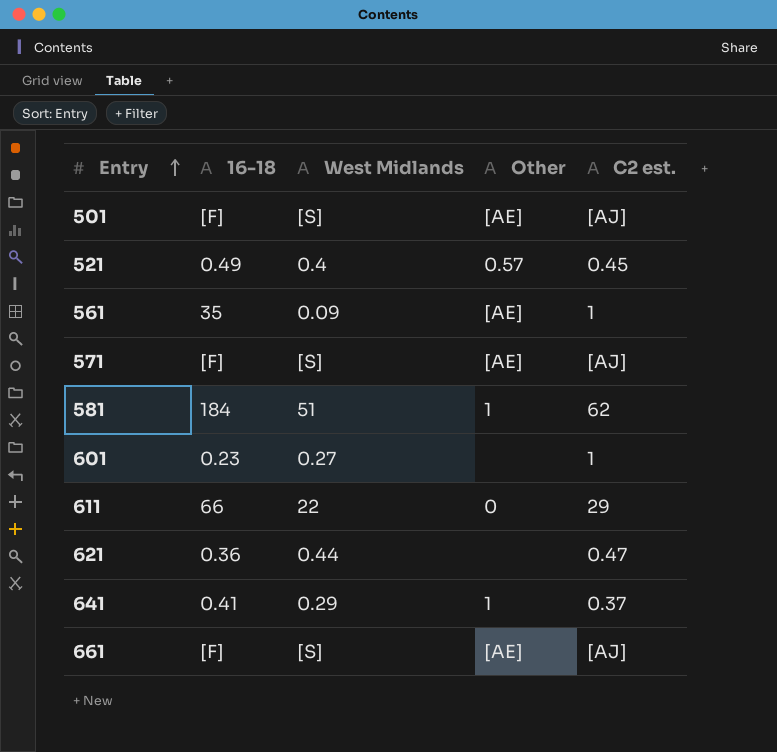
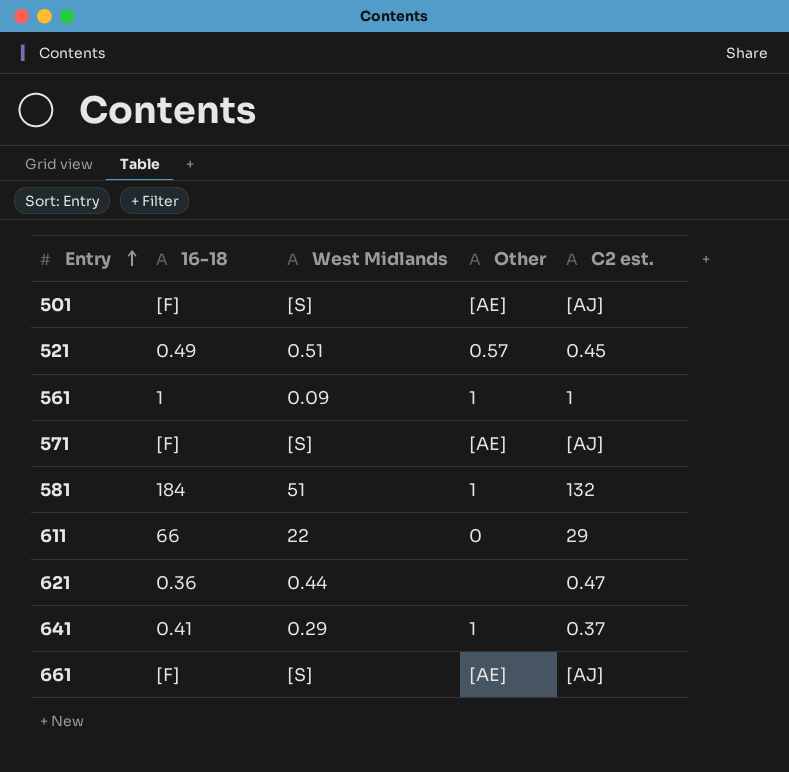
row 601: 0.23 | 0.27 | none | 1 -> none
521 | West Midlands: 0.4 -> 0.51
561 | 16-18: 35 -> 1
561 | Other: [AE] -> 1
581 | C2 est.: 62 -> 132

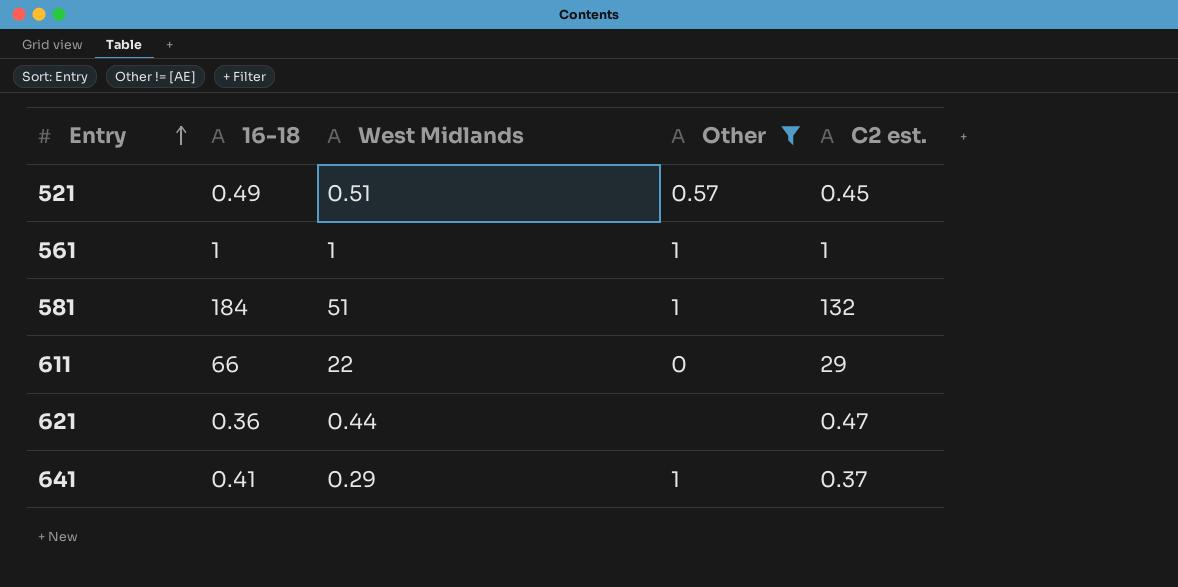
filter: none -> Other != [AE]
561 | West Midlands: 0.09 -> 1

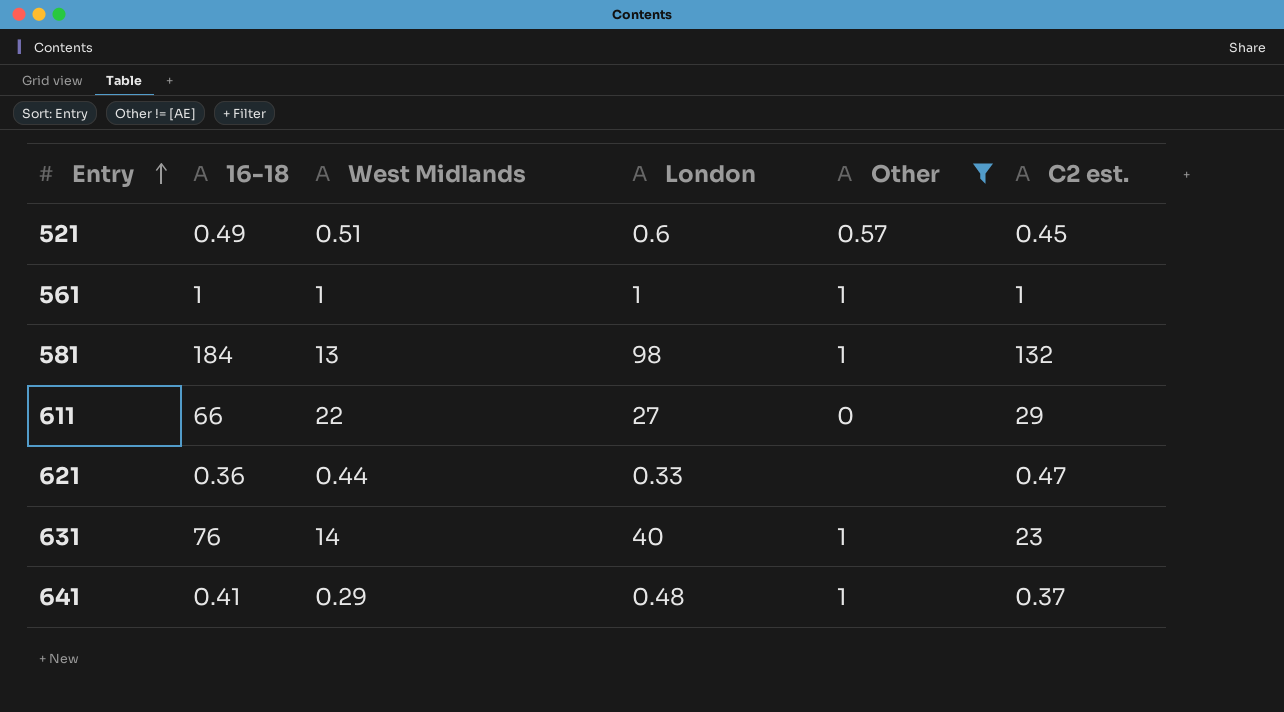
column London | position: none -> 4
581 | West Midlands: 51 -> 13
row 631: none -> 76 | 14 | 40 | 1 | 23

